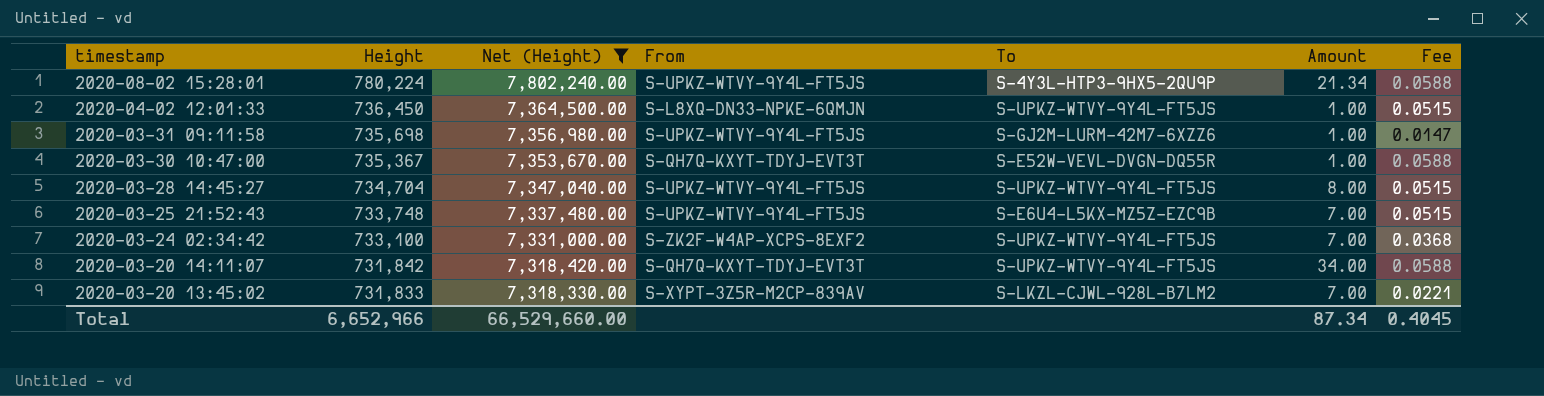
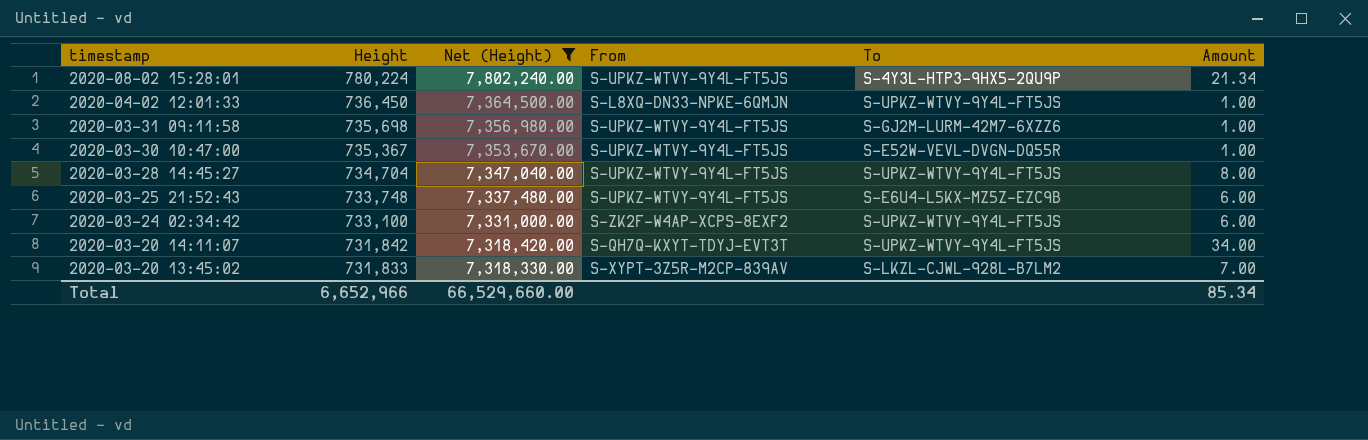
column Fee | position: 7 -> none
2020-03-30 10:47:00 | From: S-QH7Q-KXYT-TDYJ-EVT3T -> S-UPKZ-WTVY-9Y4L-FT5JS
2020-03-25 21:52:43 | Amount: 7.00 -> 6.00
2020-03-24 02:34:42 | Amount: 7.00 -> 6.00
Total | Amount: 87.34 -> 85.34

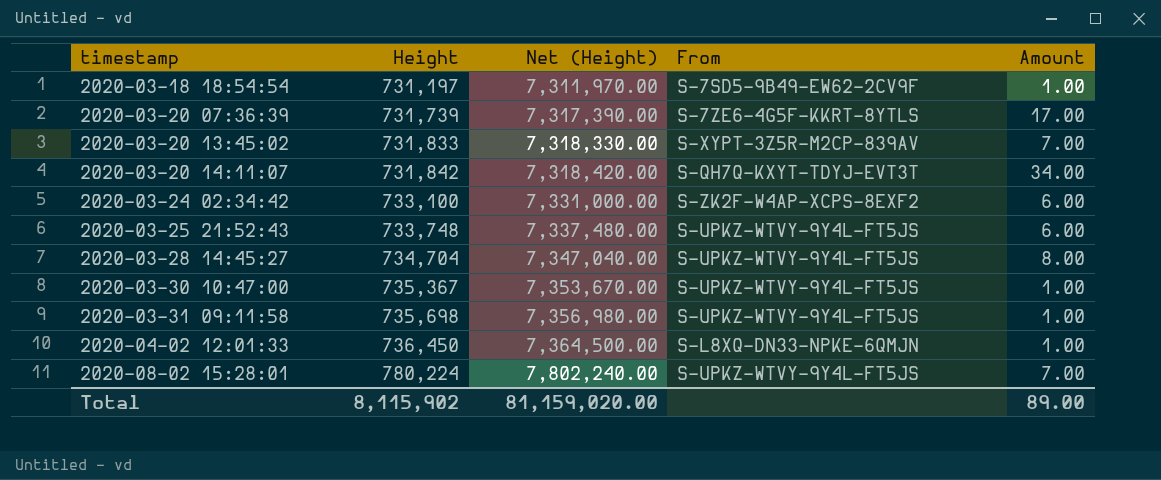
filter: Net (Height) >= 7,318,330.00 -> none
row order: timestamp descending -> timestamp ascending
column To | position: 5 -> none
2020-08-02 15:28:01 | Amount: 21.34 -> 7.00
Total | Height: 6,652,966 -> 8,115,902
Total | Net (Height): 66,529,660.00 -> 81,159,020.00
Total | Amount: 85.34 -> 89.00

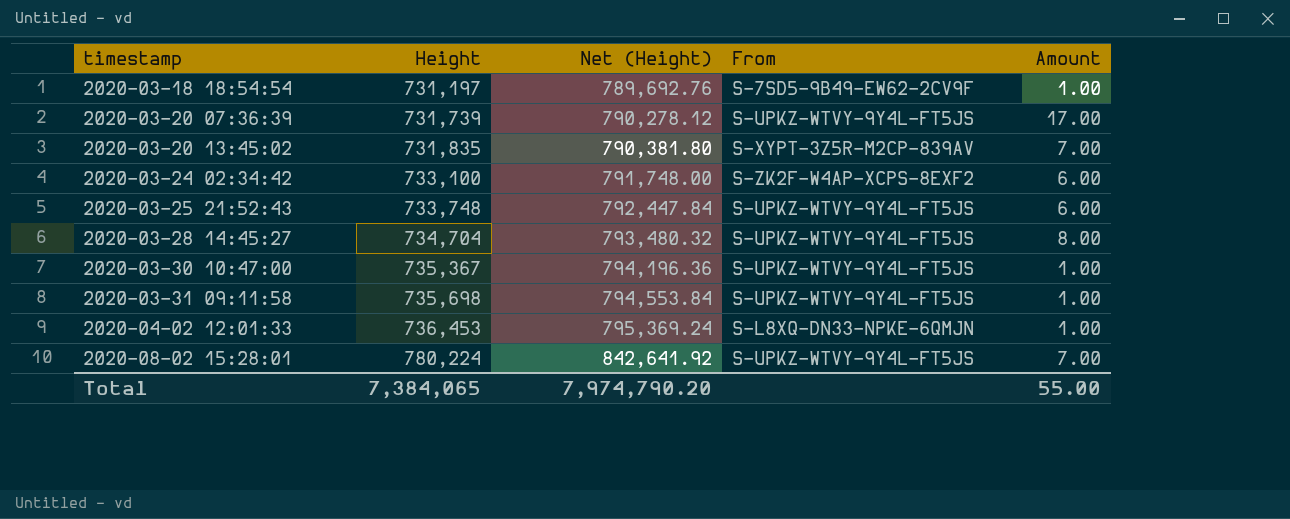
column Net (Height) | formula: [Height] * 10 -> [Height] * 1.08
row 2020-03-20 14:11:07: 731,842 | 7,318,420.00 | S-QH7Q-KXYT-TDYJ-EVT3T | 34.00 -> none
2020-03-20 07:36:39 | From: S-7ZE6-4G5F-KKRT-8YTLS -> S-UPKZ-WTVY-9Y4L-FT5JS
2020-03-20 13:45:02 | Height: 731,833 -> 731,835
2020-04-02 12:01:33 | Height: 736,450 -> 736,453
Total | Height: 8,115,902 -> 7,384,065
Total | Net (Height): 81,159,020.00 -> 7,974,790.20
Total | Amount: 89.00 -> 55.00

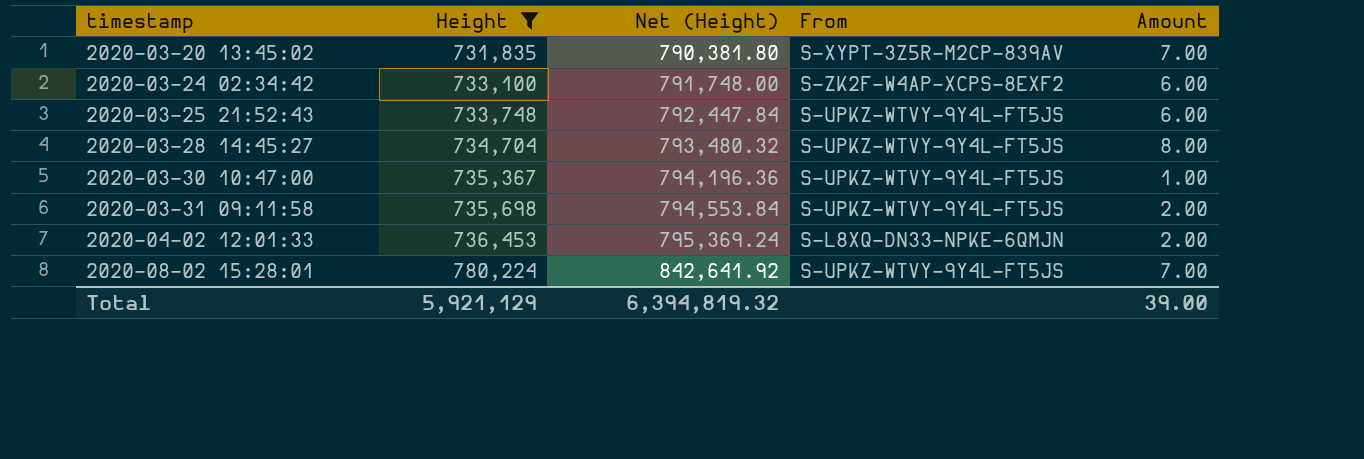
filter: none -> Height >= 731,835
2020-03-31 09:11:58 | Amount: 1.00 -> 2.00
2020-04-02 12:01:33 | Amount: 1.00 -> 2.00
Total | Height: 7,384,065 -> 5,921,129
Total | Net (Height): 7,974,790.20 -> 6,394,819.32
Total | Amount: 55.00 -> 39.00

